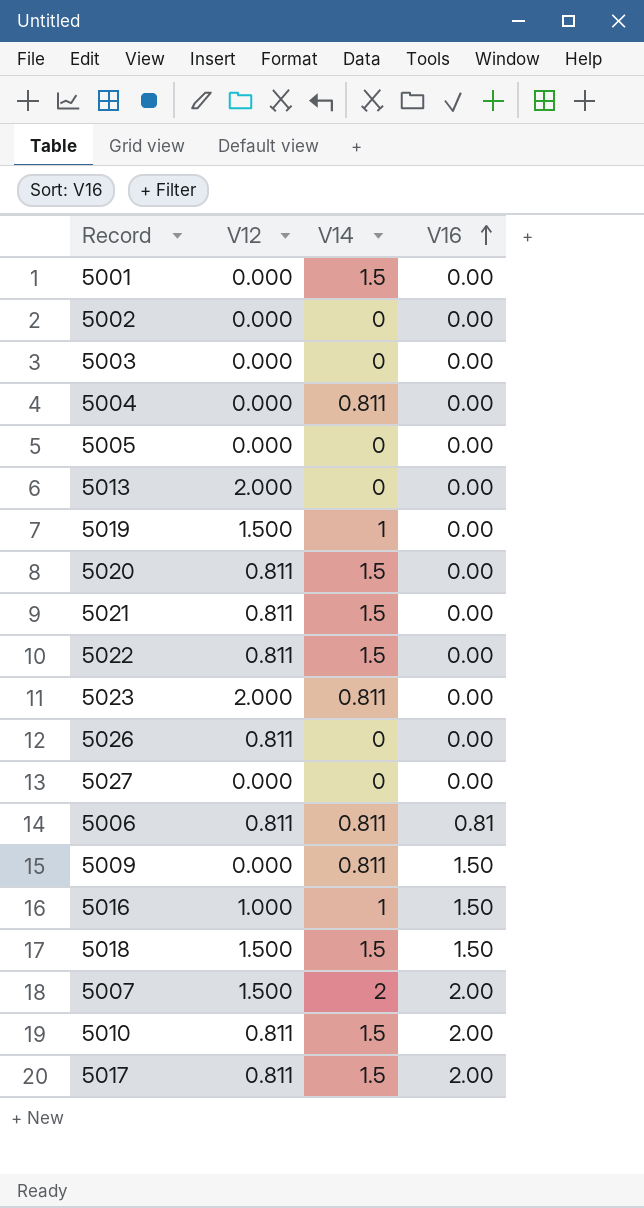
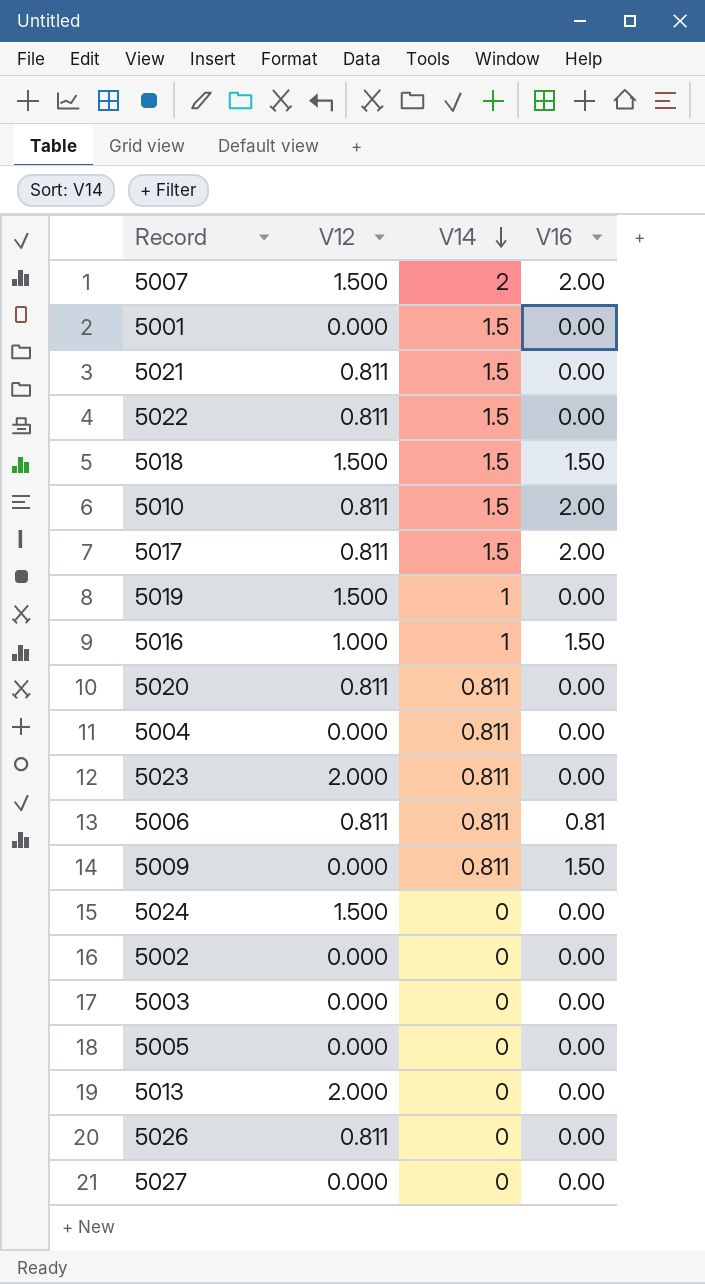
row order: V16 ascending -> V14 descending
5020 | V14: 1.5 -> 0.811
row 5024: none -> 1.500 | 0 | 0.00

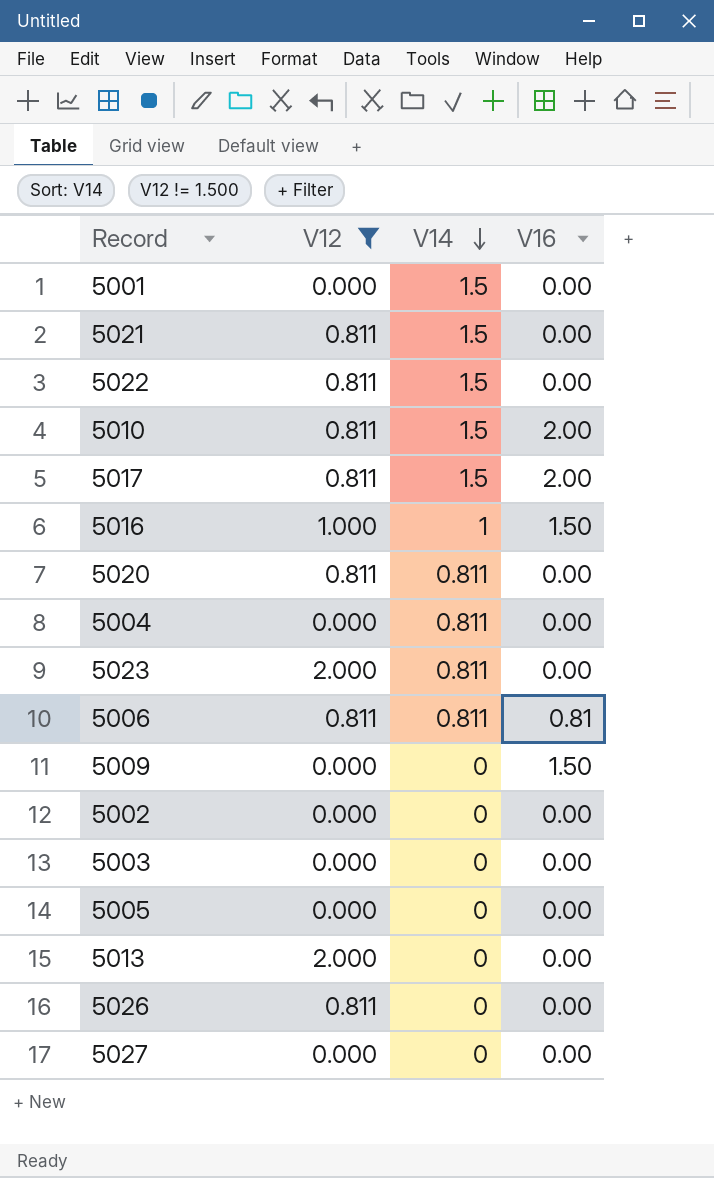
filter: none -> V12 != 1.500
5009 | V14: 0.811 -> 0

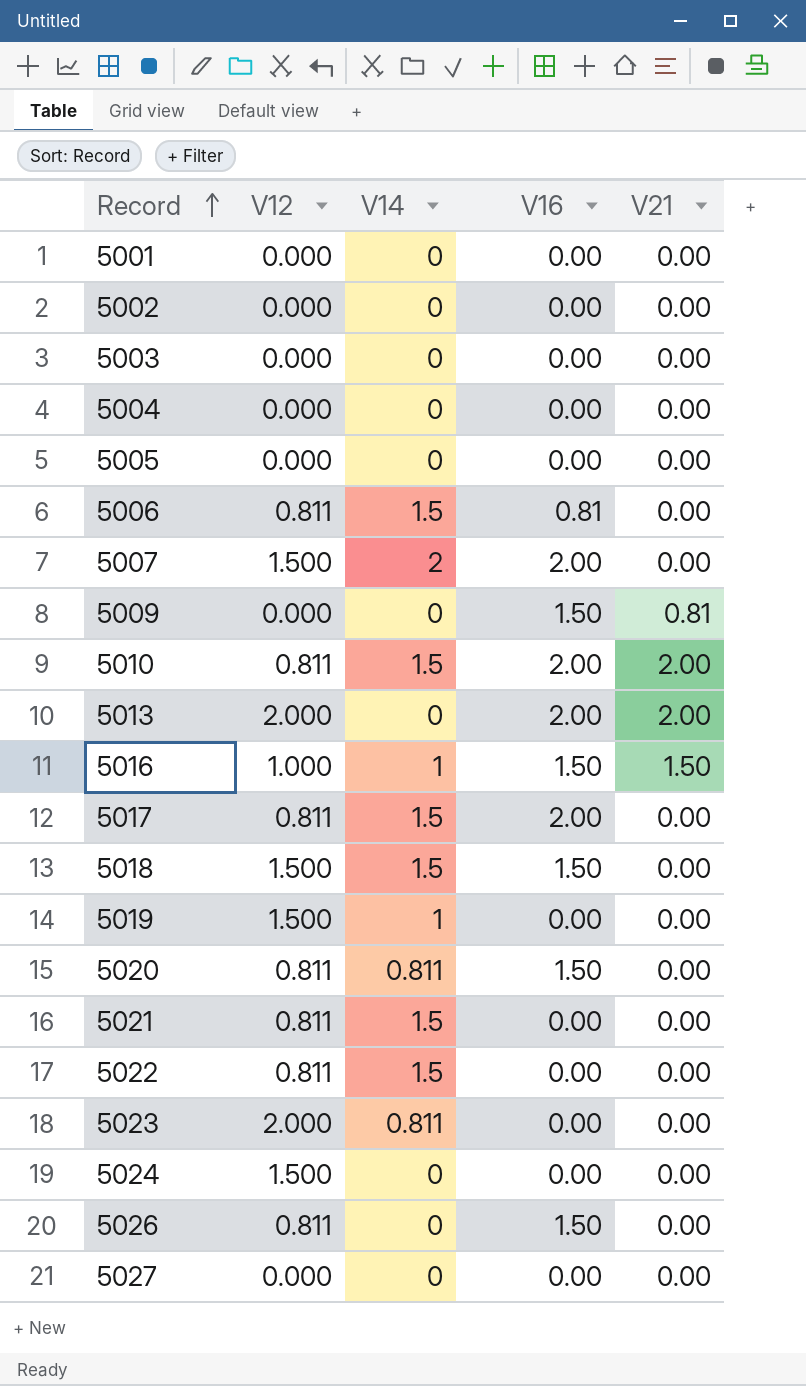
filter: V12 != 1.500 -> none
row order: V14 descending -> Record ascending
column V21 | position: none -> 5
5001 | V14: 1.5 -> 0
5004 | V14: 0.811 -> 0
5006 | V14: 0.811 -> 1.5
5013 | V16: 0.00 -> 2.00
5020 | V16: 0.00 -> 1.50
5026 | V16: 0.00 -> 1.50

